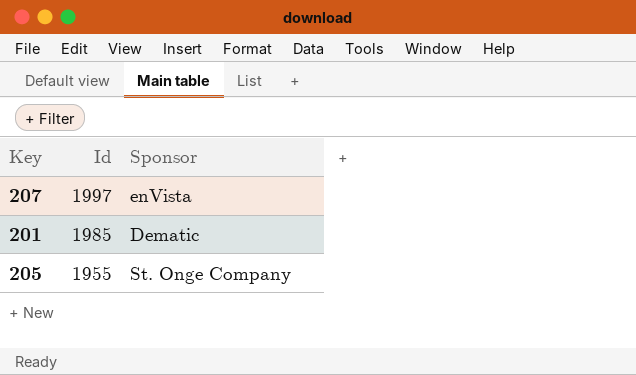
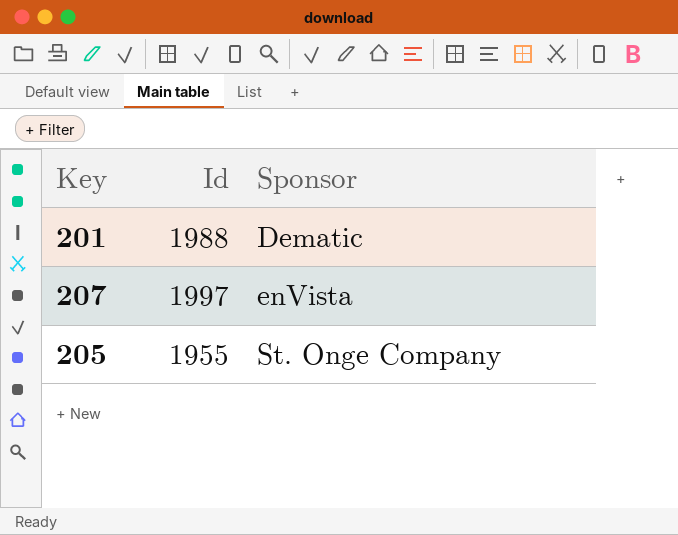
row order: Id descending -> Sponsor ascending
201 | Id: 1985 -> 1988

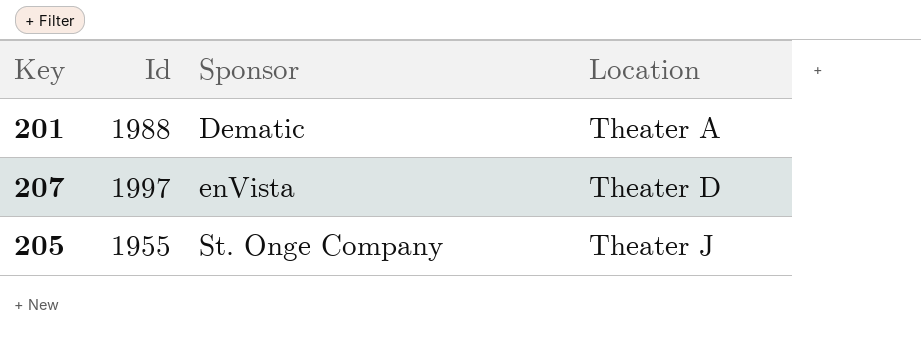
column Location | position: none -> 4

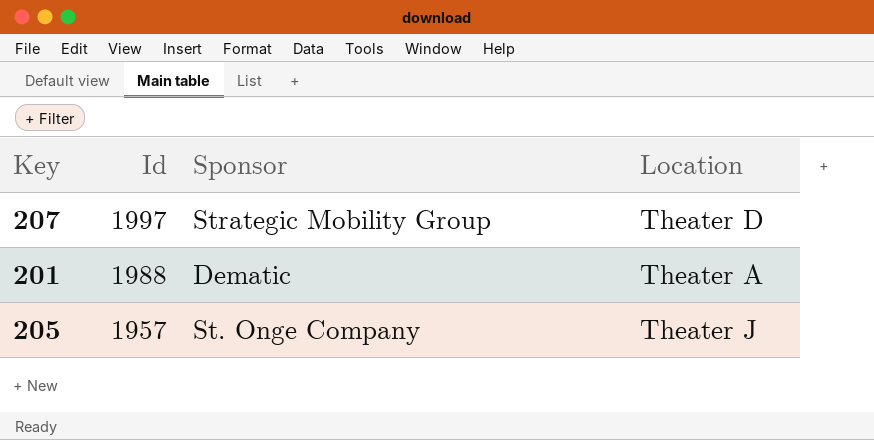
row order: Sponsor ascending -> Id descending
207 | Sponsor: enVista -> Strategic Mobility Group
205 | Id: 1955 -> 1957

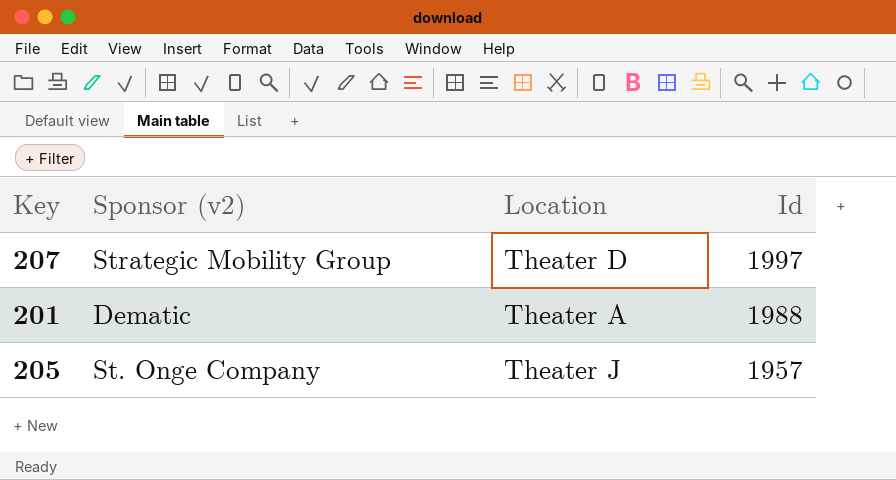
column name: Sponsor -> Sponsor (v2)
column Id | position: 2 -> 4

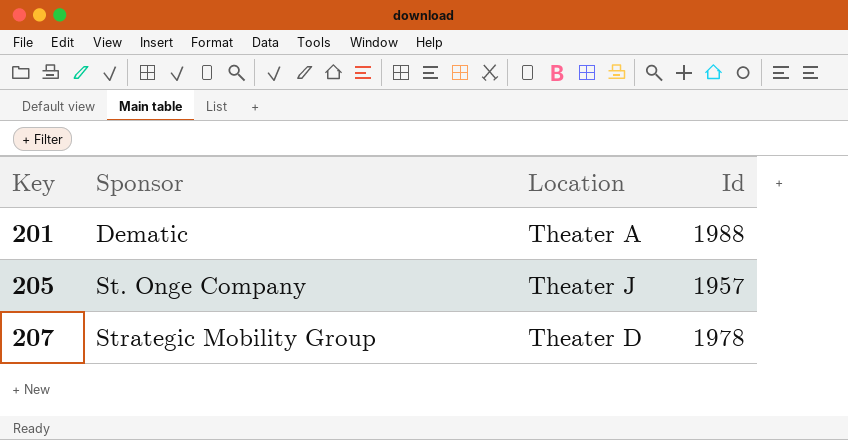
row order: Id descending -> Key ascending
column name: Sponsor (v2) -> Sponsor
207 | Id: 1997 -> 1978

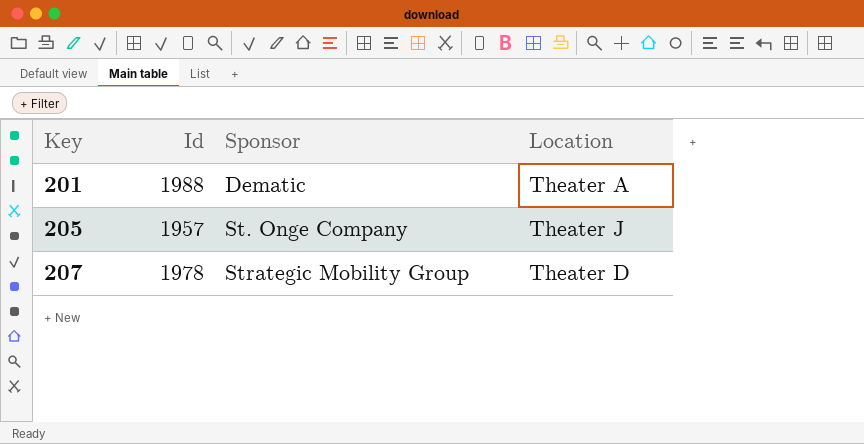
column Id | position: 4 -> 2

